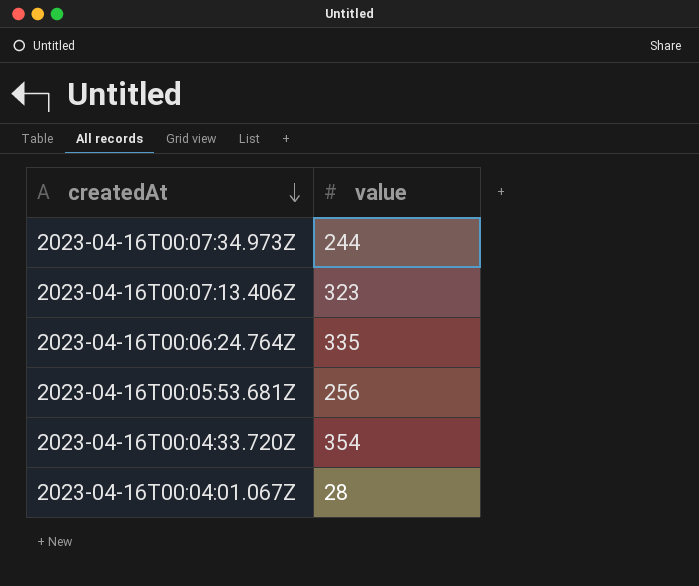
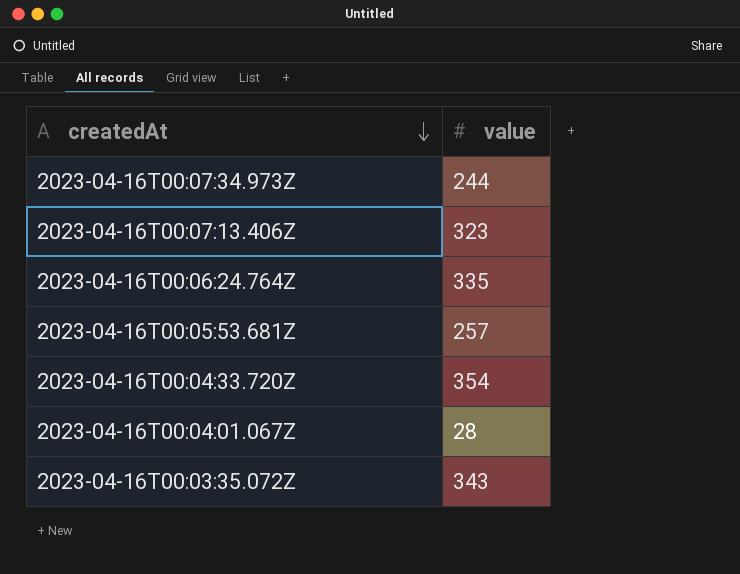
2023-04-16T00:05:53.681Z | value: 256 -> 257
row 2023-04-16T00:03:35.072Z: none -> 343

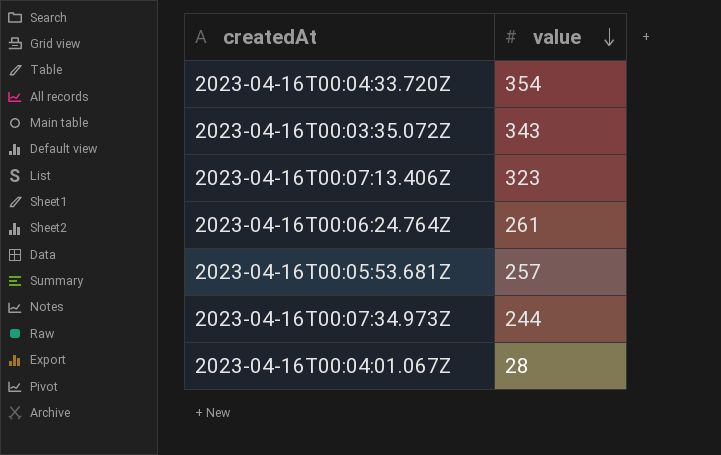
row order: createdAt descending -> value descending
2023-04-16T00:06:24.764Z | value: 335 -> 261

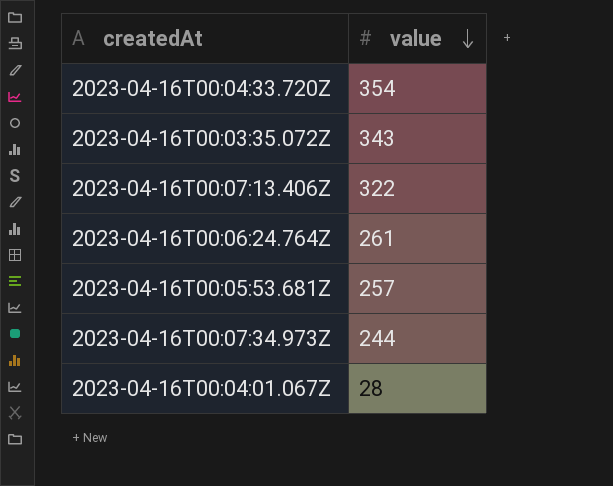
2023-04-16T00:07:13.406Z | value: 323 -> 322

